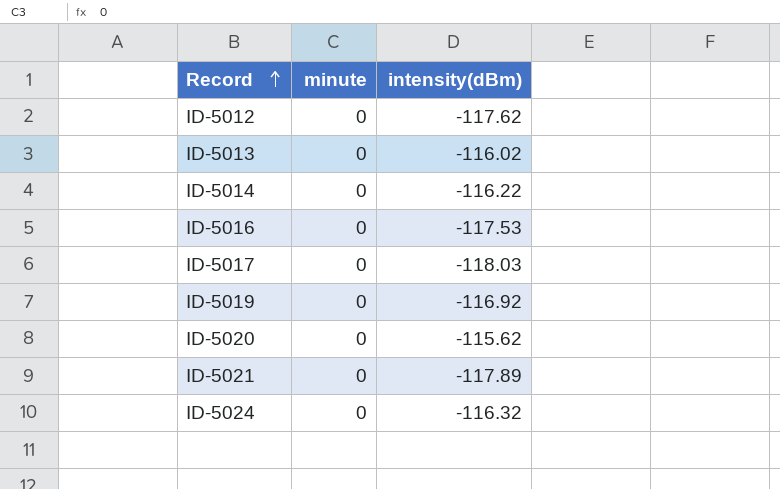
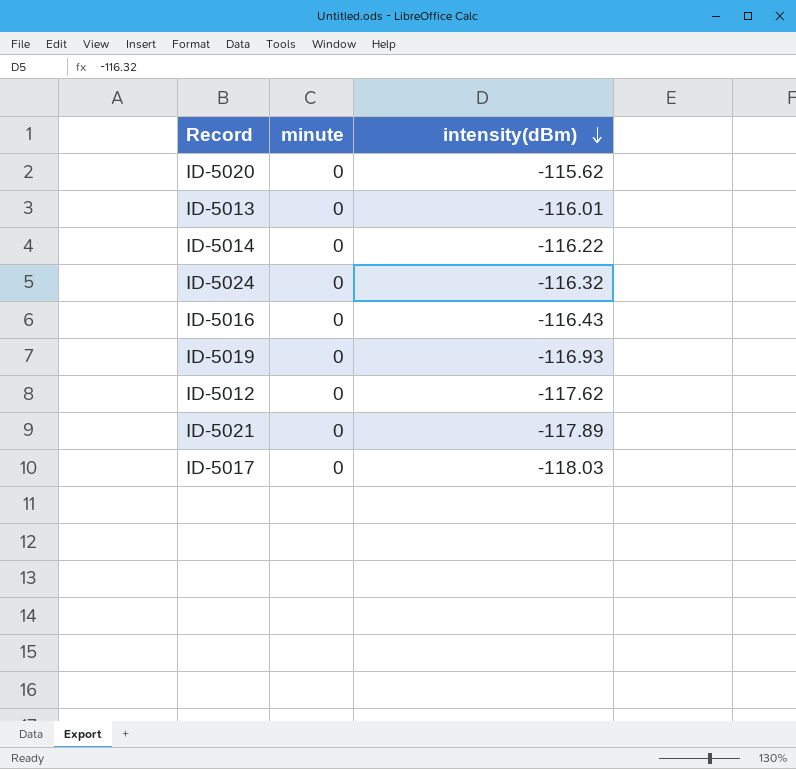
row order: Record ascending -> intensity(dBm) descending
ID-5013 | intensity(dBm): -116.02 -> -116.01
ID-5016 | intensity(dBm): -117.53 -> -116.43
ID-5019 | intensity(dBm): -116.92 -> -116.93

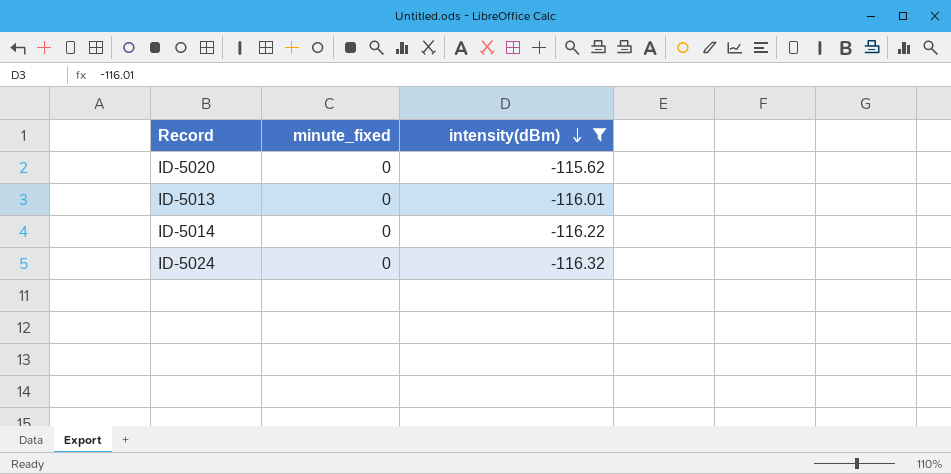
filter: none -> intensity(dBm) >= -116.32
column name: minute -> minute_fixed

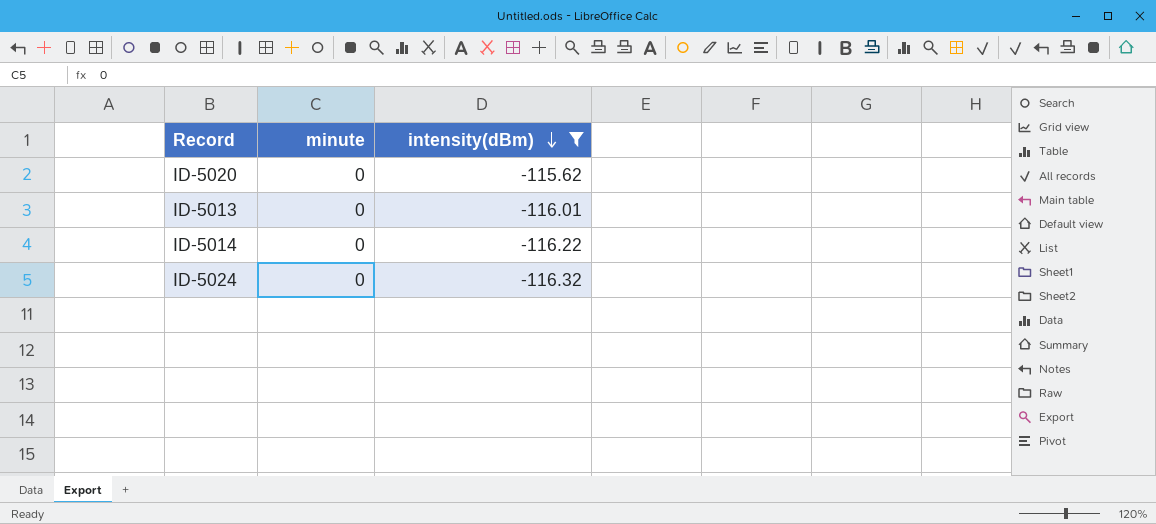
column name: minute_fixed -> minute

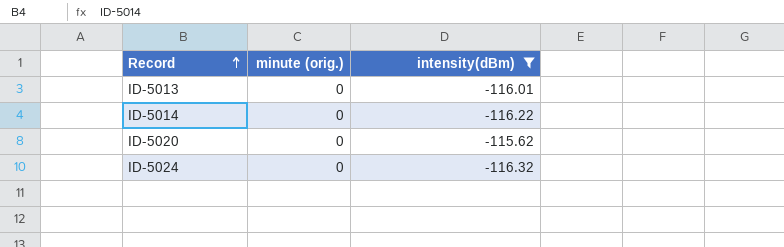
row order: intensity(dBm) descending -> Record ascending
column name: minute -> minute (orig.)

